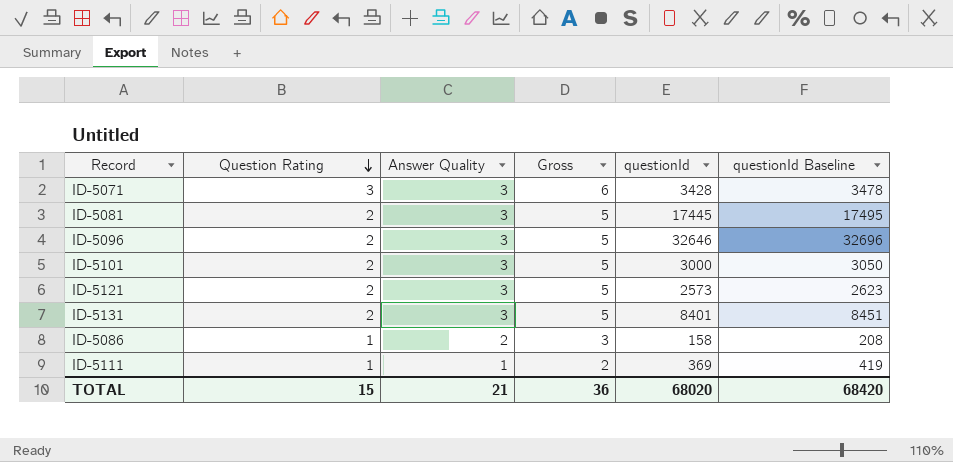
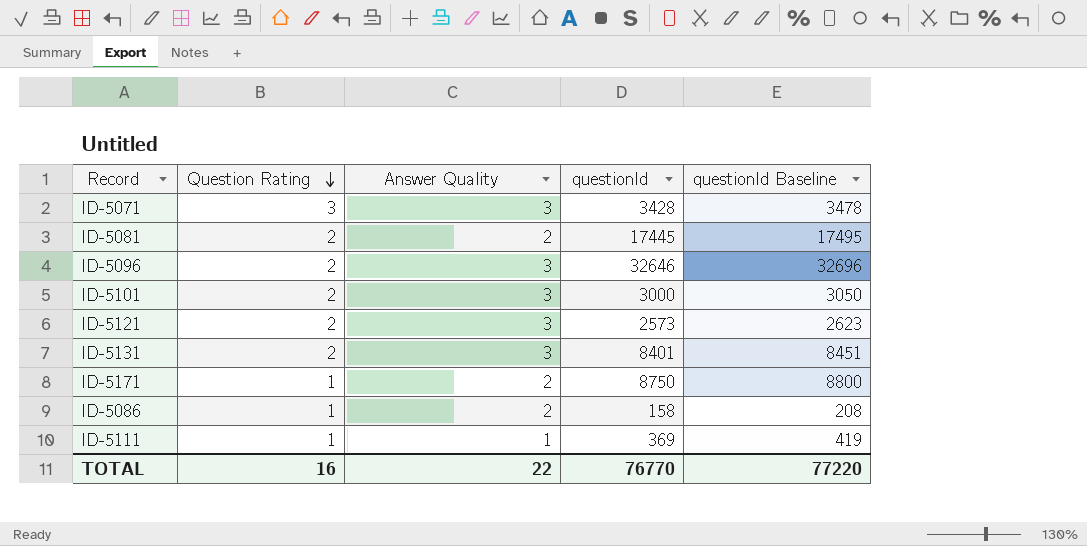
column Gross | formula: [Question Rating] + [Answer Quality] -> none
ID-5081 | Answer Quality: 3 -> 2
row ID-5171: none -> 1 | 2 | 8750 | 8800
TOTAL | Question Rating: 15 -> 16
TOTAL | Answer Quality: 21 -> 22
TOTAL | questionId: 68020 -> 76770
TOTAL | questionId Baseline: 68420 -> 77220

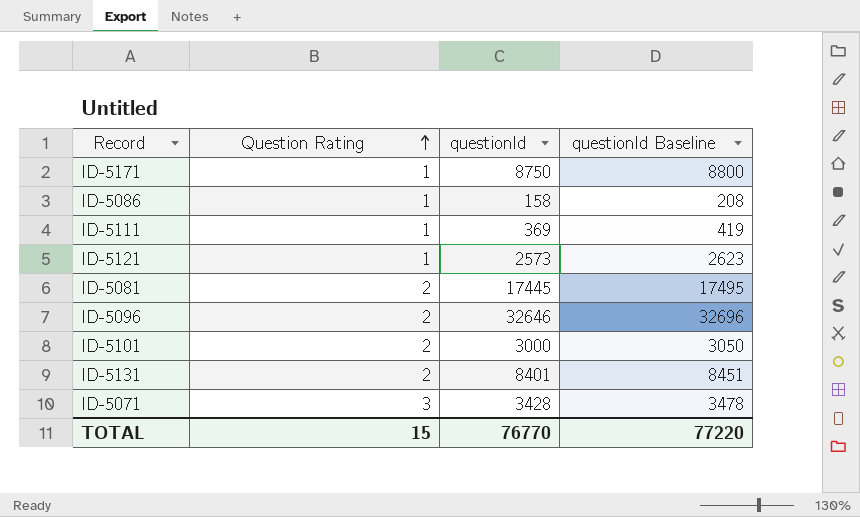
row order: Question Rating descending -> Question Rating ascending
column Answer Quality | position: 3 -> none
ID-5121 | Question Rating: 2 -> 1
TOTAL | Question Rating: 16 -> 15

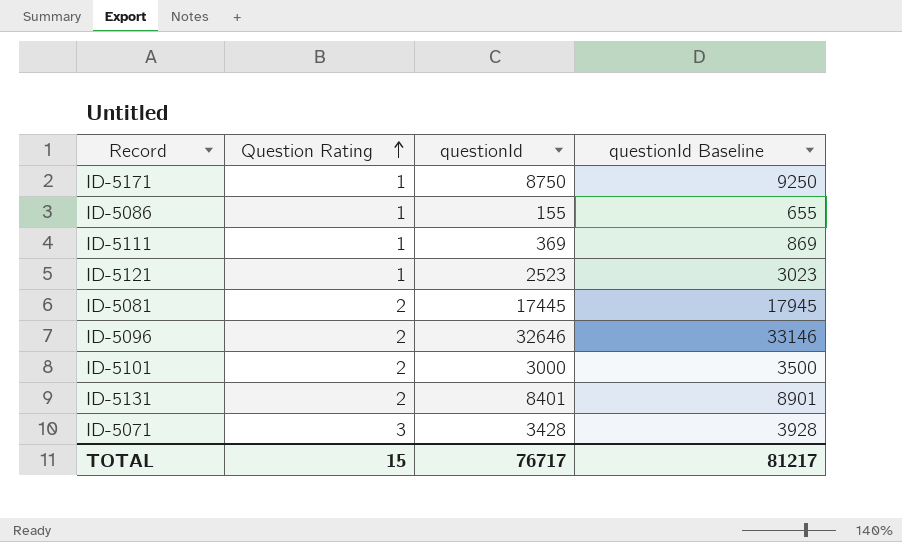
column questionId Baseline | formula: [questionId] + 50 -> [questionId] + 500
ID-5086 | questionId: 158 -> 155
ID-5121 | questionId: 2573 -> 2523
TOTAL | questionId: 76770 -> 76717
TOTAL | questionId Baseline: 77220 -> 81217

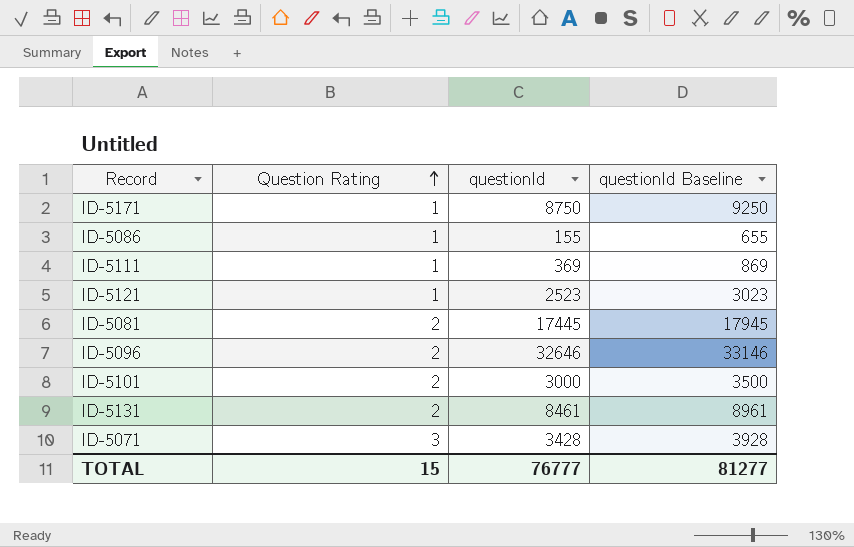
ID-5131 | questionId: 8401 -> 8461
ID-5131 | questionId Baseline: 8901 -> 8961
TOTAL | questionId: 76717 -> 76777
TOTAL | questionId Baseline: 81217 -> 81277

